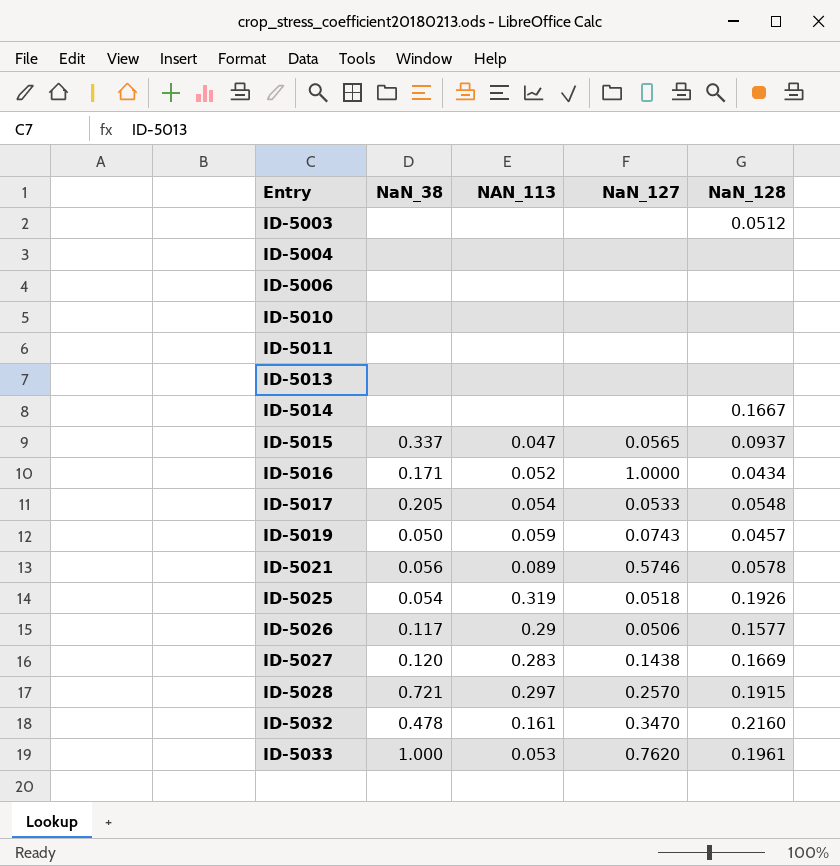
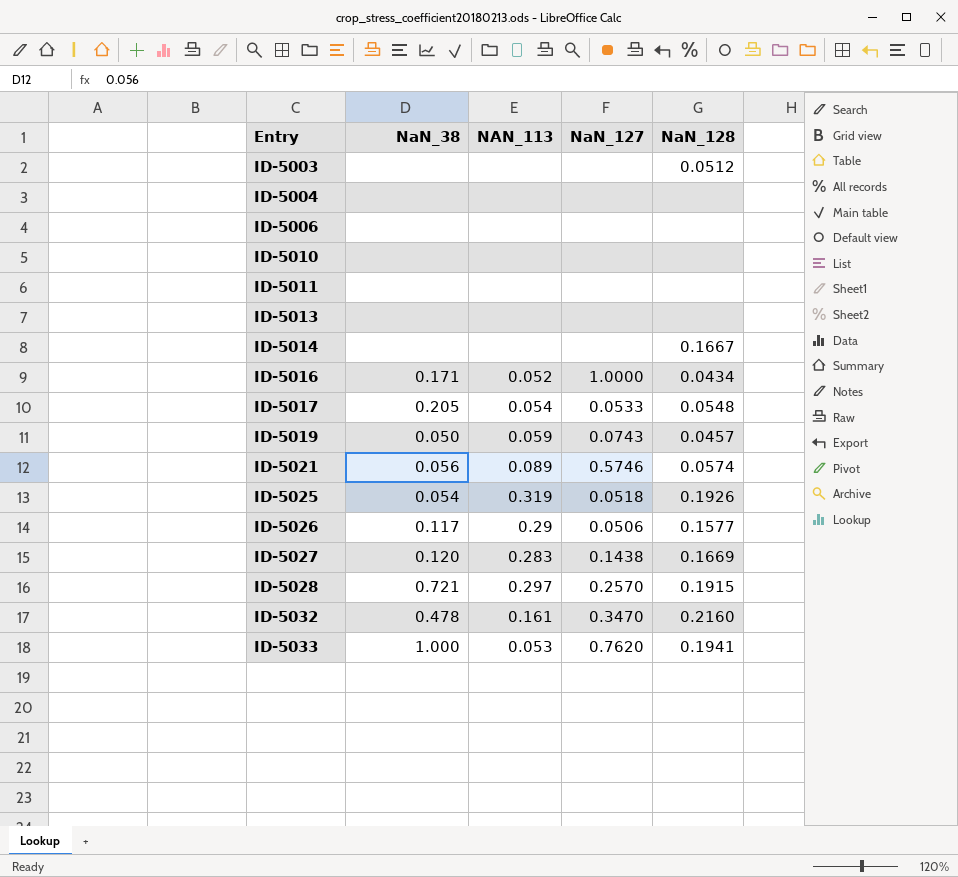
row ID-5015: 0.337 | 0.047 | 0.0565 | 0.0937 -> none
ID-5021 | NaN_128: 0.0578 -> 0.0574
ID-5033 | NaN_128: 0.1961 -> 0.1941

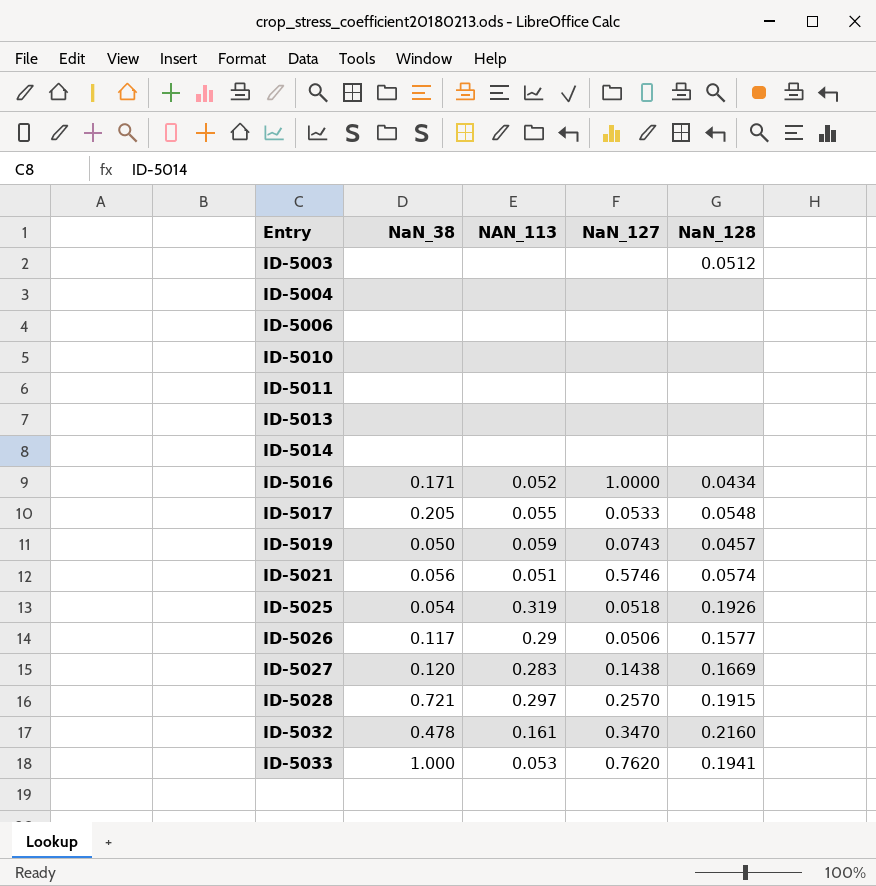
ID-5014 | NaN_128: 0.1667 -> none
ID-5017 | NAN_113: 0.054 -> 0.055
ID-5021 | NAN_113: 0.089 -> 0.051

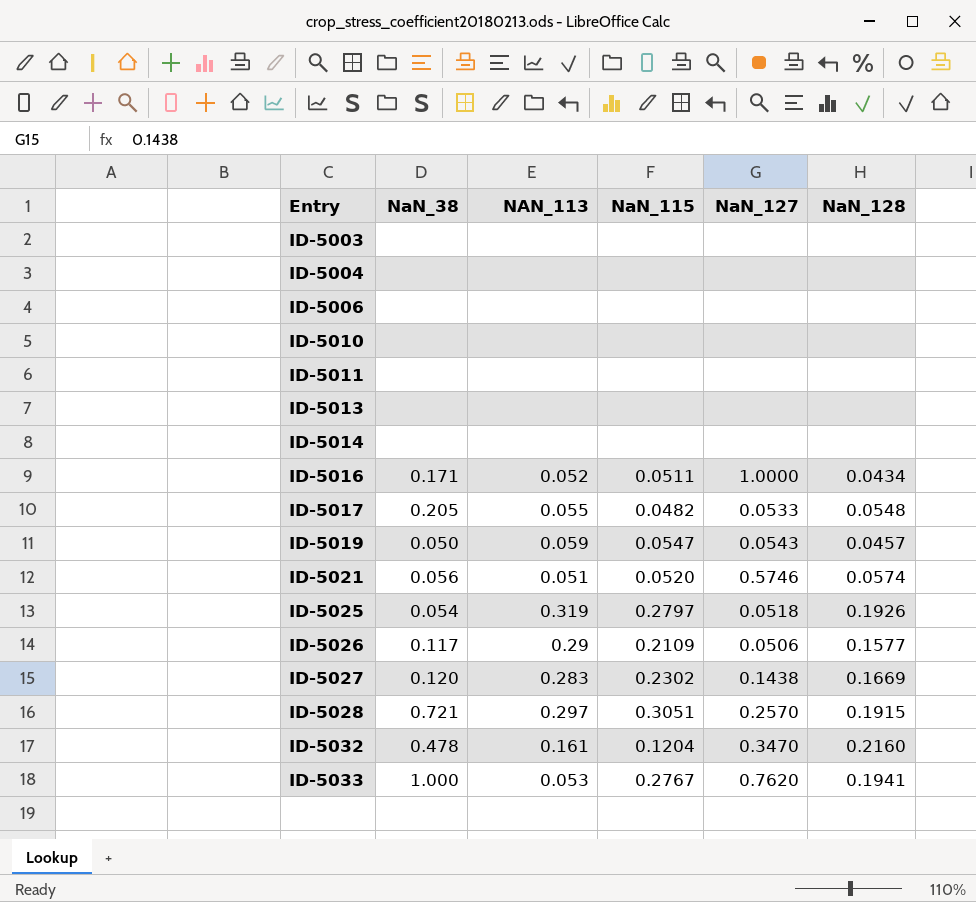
column NaN_115 | position: none -> 4
ID-5003 | NaN_128: 0.0512 -> none
ID-5019 | NaN_127: 0.0743 -> 0.0543

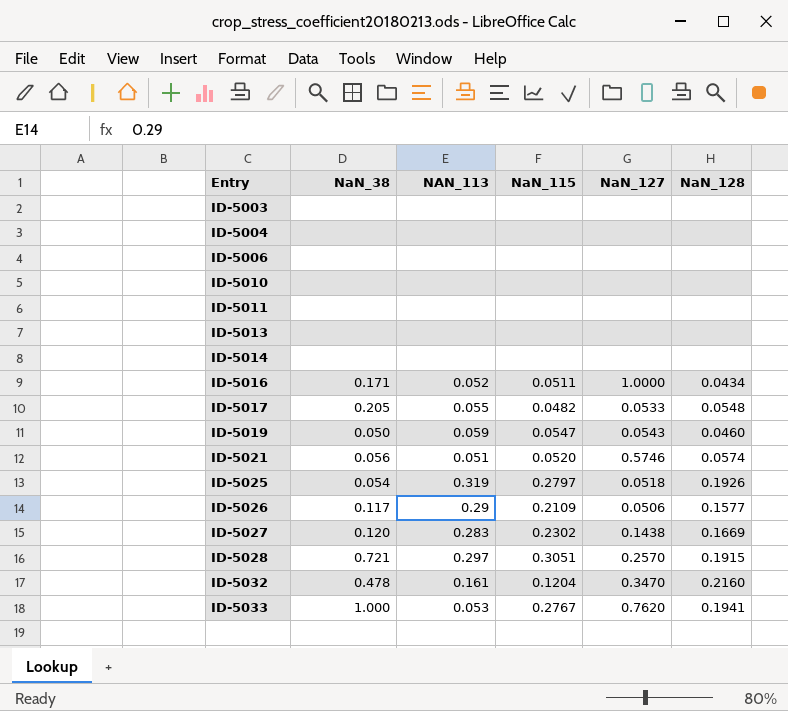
ID-5019 | NaN_128: 0.0457 -> 0.0460

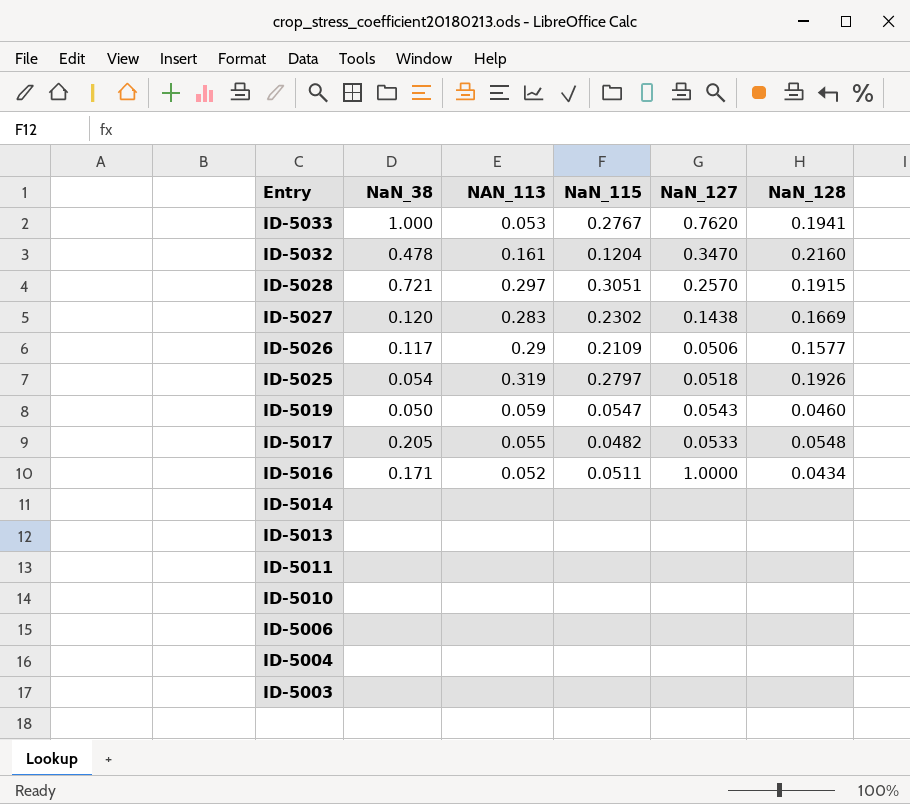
row order: Entry ascending -> Entry descending
row ID-5021: 0.056 | 0.051 | 0.0520 | 0.5746 | 0.0574 -> none

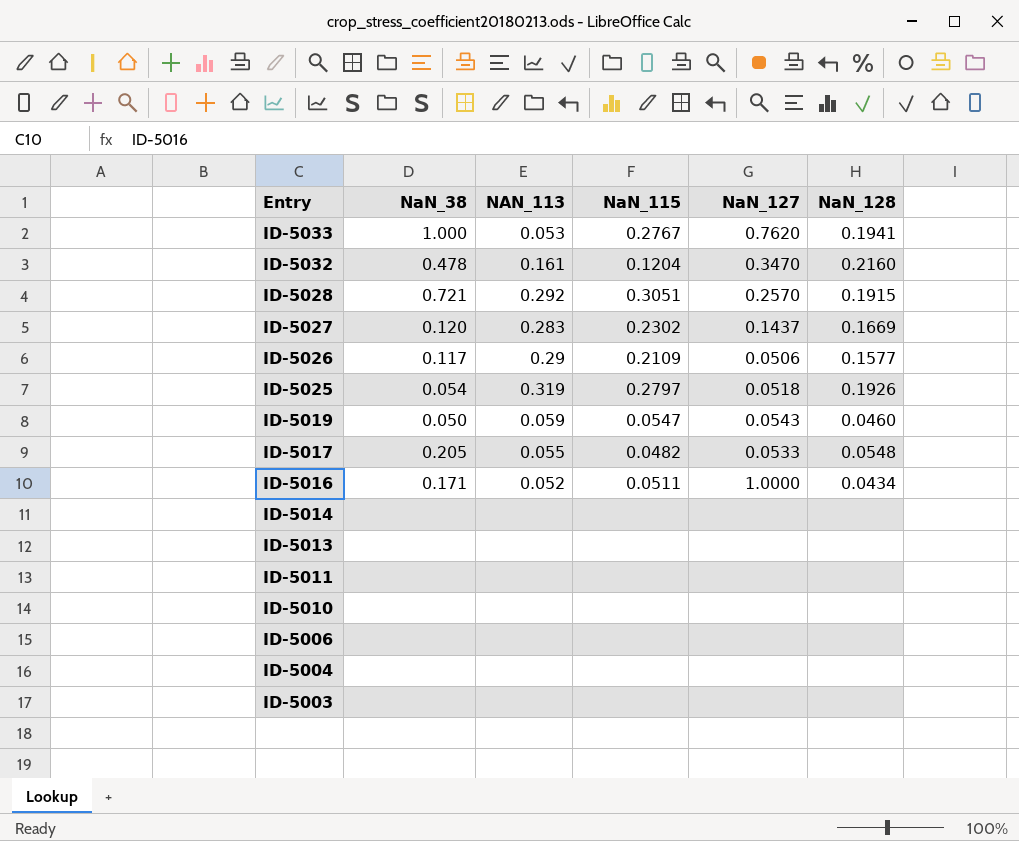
ID-5028 | NAN_113: 0.297 -> 0.292
ID-5027 | NaN_127: 0.1438 -> 0.1437

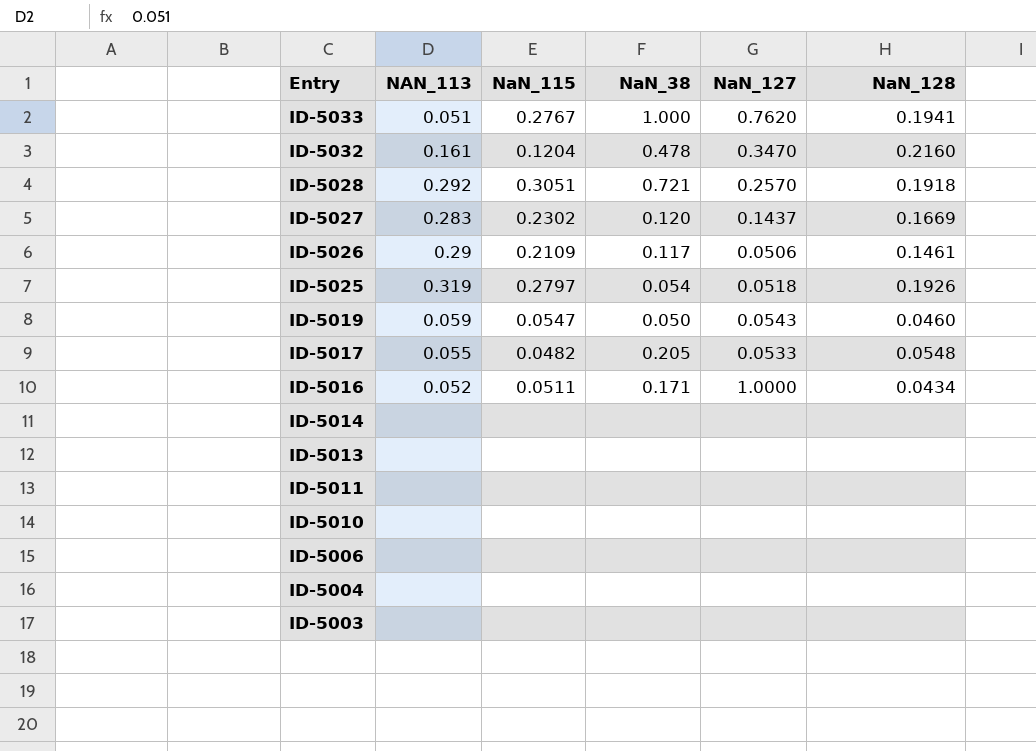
column NaN_38 | position: 2 -> 4
ID-5033 | NAN_113: 0.053 -> 0.051
ID-5028 | NaN_128: 0.1915 -> 0.1918
ID-5026 | NaN_128: 0.1577 -> 0.1461

